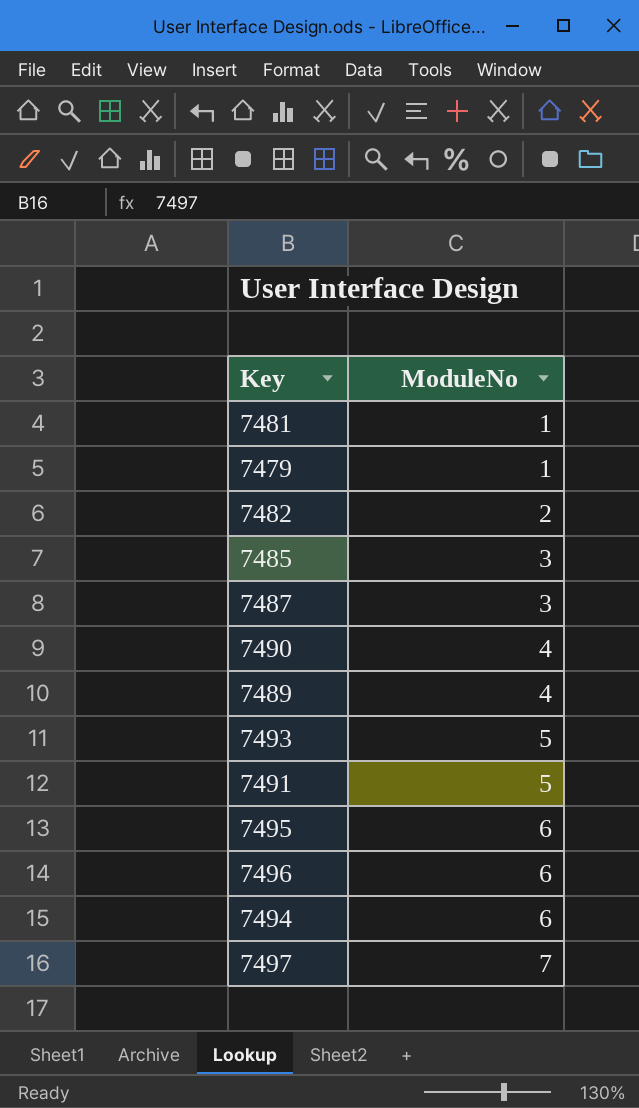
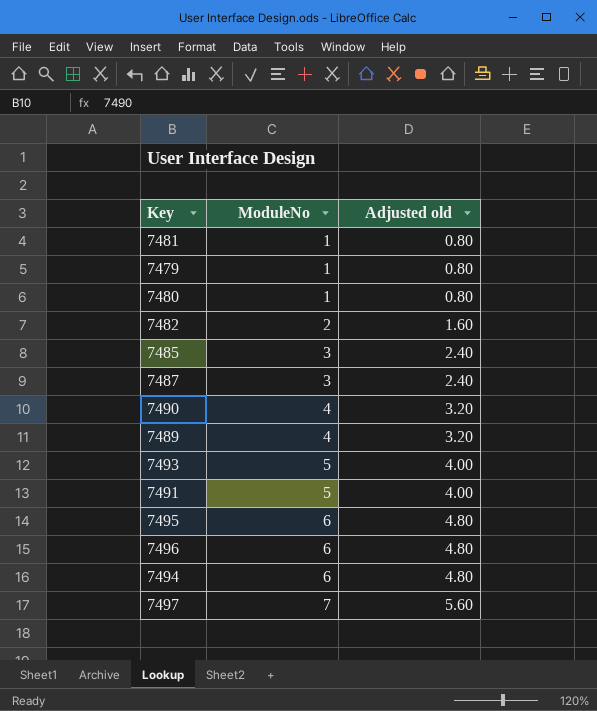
column Adjusted old | formula: none -> [ModuleNo] * 0.8
row 7480: none -> 1 | 0.80

